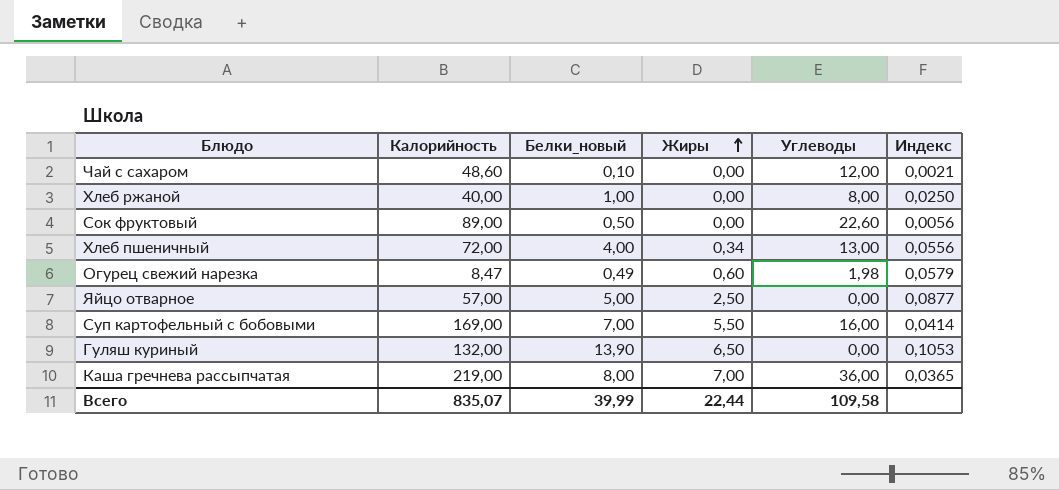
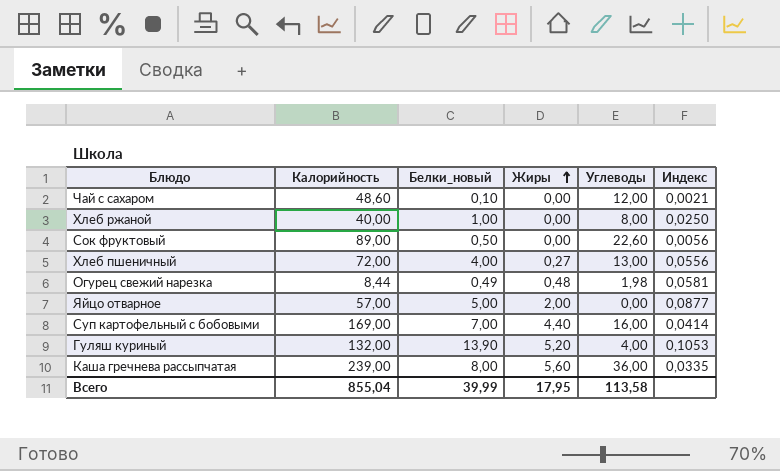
Хлеб пшеничный | Жиры: 0,34 -> 0,27
Огурец свежий нарезка | Калорийность: 8,47 -> 8,44
Огурец свежий нарезка | Жиры: 0,60 -> 0,48
Огурец свежий нарезка | Индекс: 0,0579 -> 0,0581
Яйцо отварное | Жиры: 2,50 -> 2,00
Суп картофельный с бобовыми | Жиры: 5,50 -> 4,40
Гуляш куриный | Жиры: 6,50 -> 5,20
Гуляш куриный | Углеводы: 0,00 -> 4,00
Каша гречнева рассыпчатая | Калорийность: 219,00 -> 239,00
Каша гречнева рассыпчатая | Жиры: 7,00 -> 5,60
Каша гречнева рассыпчатая | Индекс: 0,0365 -> 0,0335
Всего | Калорийность: 835,07 -> 855,04
Всего | Жиры: 22,44 -> 17,95
Всего | Углеводы: 109,58 -> 113,58

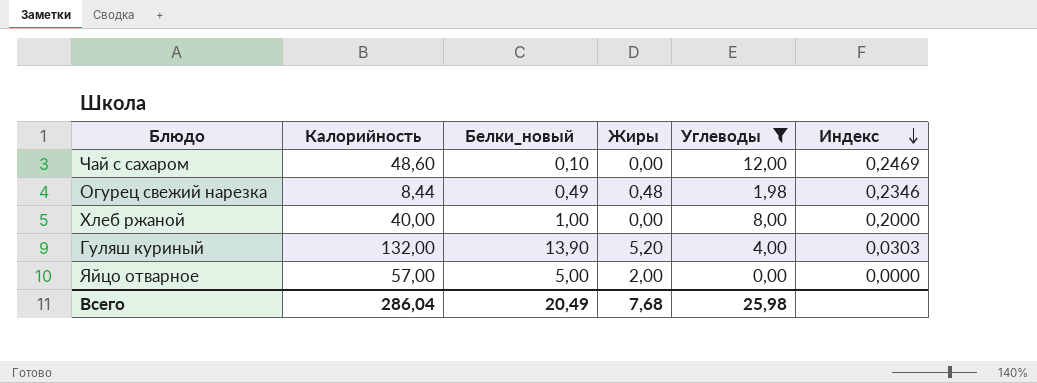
filter: none -> Углеводы <= 12,00
row order: Жиры ascending -> Индекс descending
column Индекс | formula: [Белки_новый] / [Калорийность] -> [Углеводы] / [Калорийность]
Всего | Калорийность: 855,04 -> 286,04
Всего | Белки_новый: 39,99 -> 20,49
Всего | Жиры: 17,95 -> 7,68
Всего | Углеводы: 113,58 -> 25,98

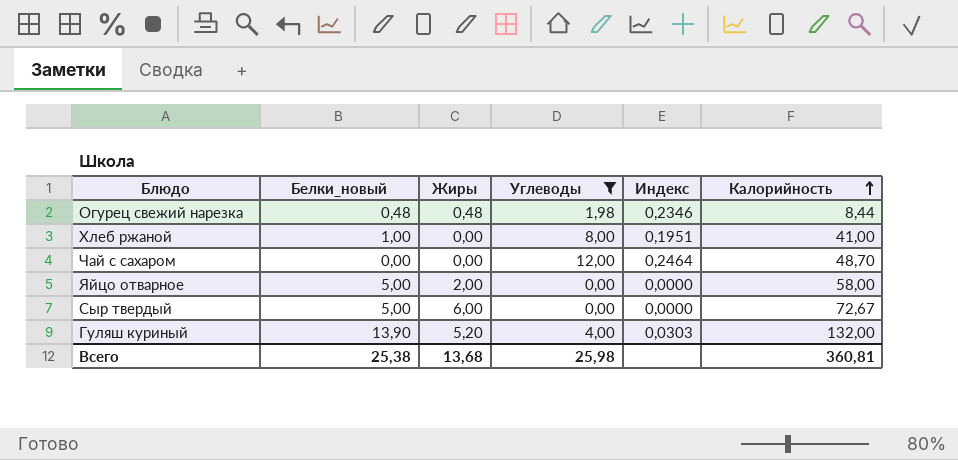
row order: Индекс descending -> Калорийность ascending
column Калорийность | position: 2 -> 6
Огурец свежий нарезка | Белки_новый: 0,49 -> 0,48
Хлеб ржаной | Индекс: 0,2000 -> 0,1951
Хлеб ржаной | Калорийность: 40,00 -> 41,00
Чай с сахаром | Белки_новый: 0,10 -> 0,00
Чай с сахаром | Индекс: 0,2469 -> 0,2464
Чай с сахаром | Калорийность: 48,60 -> 48,70
Яйцо отварное | Калорийность: 57,00 -> 58,00
row Сыр твердый: none -> 5,00 | 6,00 | 0,00 | 0,0000 | 72,67
Всего | Белки_новый: 20,49 -> 25,38
Всего | Жиры: 7,68 -> 13,68
Всего | Калорийность: 286,04 -> 360,81

